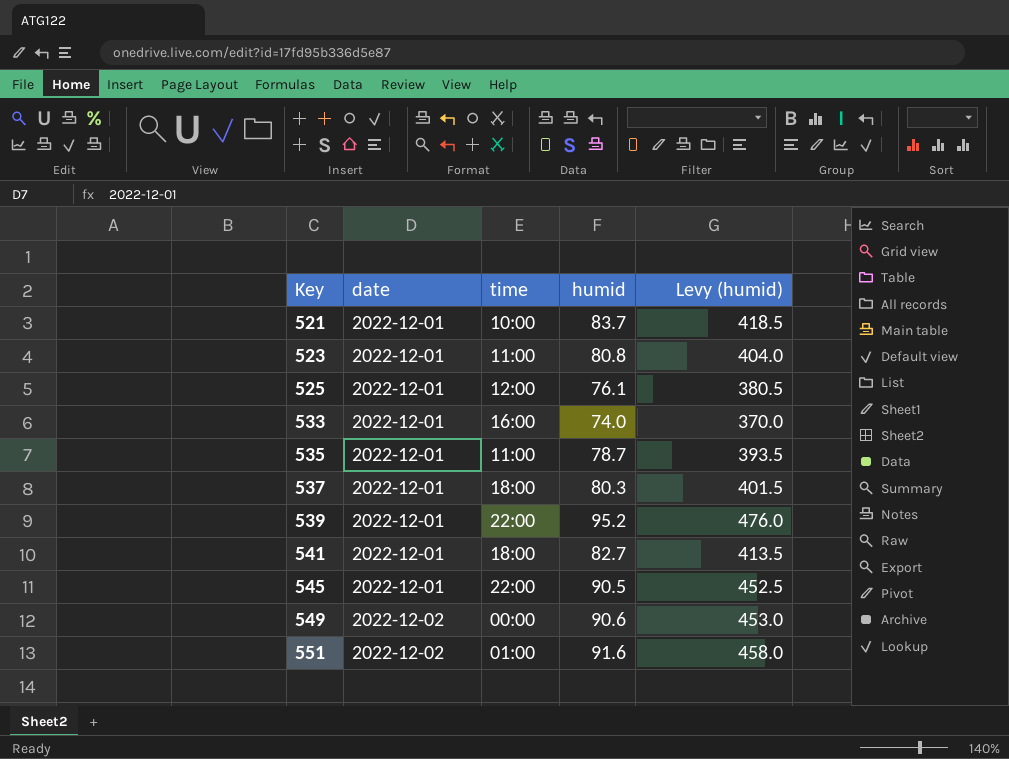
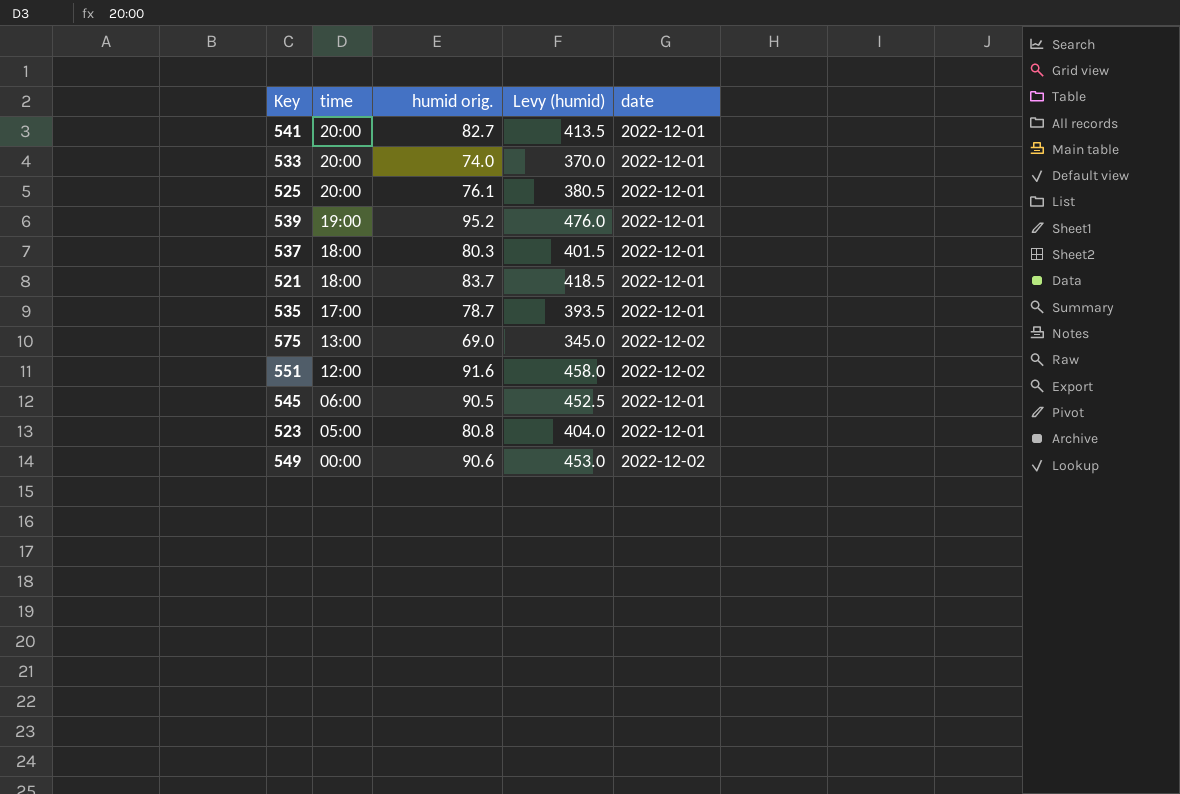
row order: Key ascending -> time descending
column name: humid -> humid orig.
column date | position: 2 -> 5
541 | time: 18:00 -> 20:00
533 | time: 16:00 -> 20:00
525 | time: 12:00 -> 20:00
539 | time: 22:00 -> 19:00
521 | time: 10:00 -> 18:00
535 | time: 11:00 -> 17:00
row 575: none -> 13:00 | 69.0 | 345.0 | 2022-12-02
551 | time: 01:00 -> 12:00
545 | time: 22:00 -> 06:00
523 | time: 11:00 -> 05:00

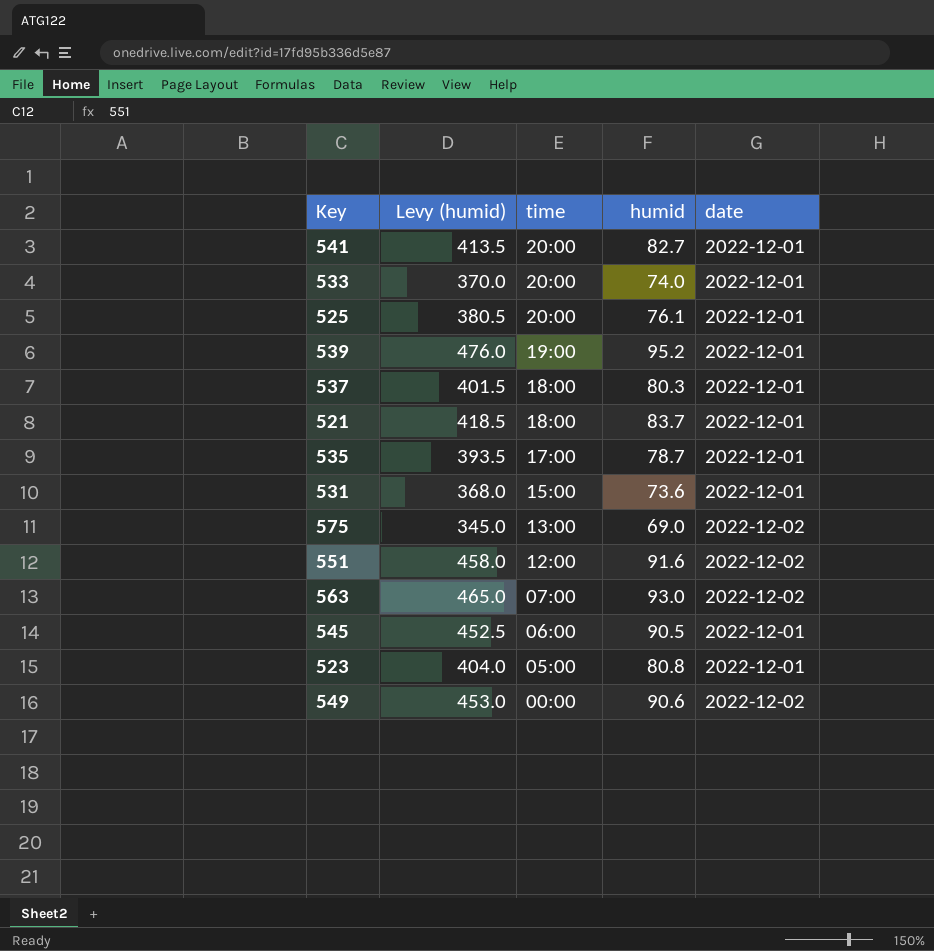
column Levy (humid) | position: 4 -> 2
column name: humid orig. -> humid
row 531: none -> 368.0 | 15:00 | 73.6 | 2022-12-01
row 563: none -> 465.0 | 07:00 | 93.0 | 2022-12-02

